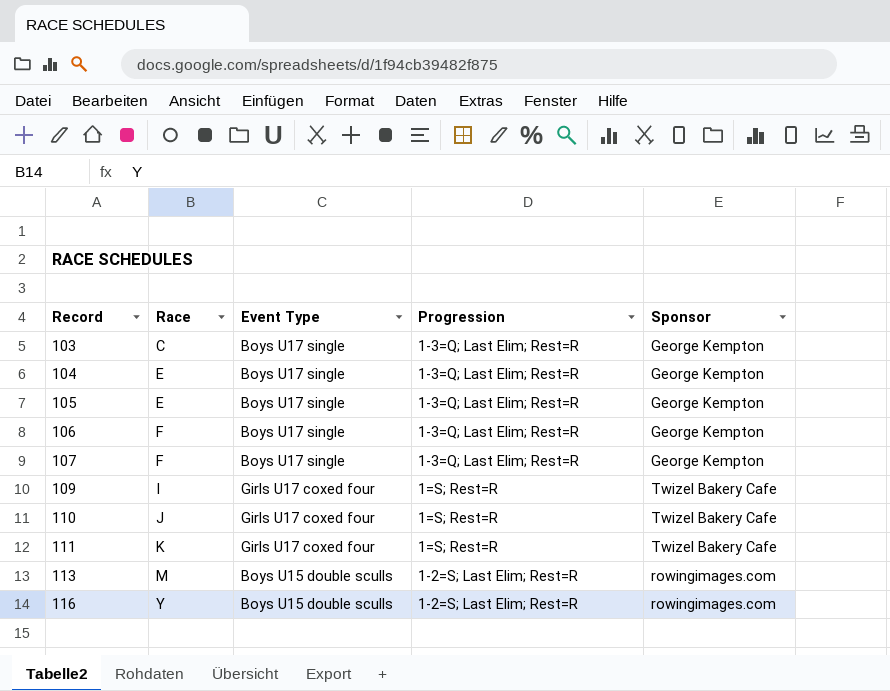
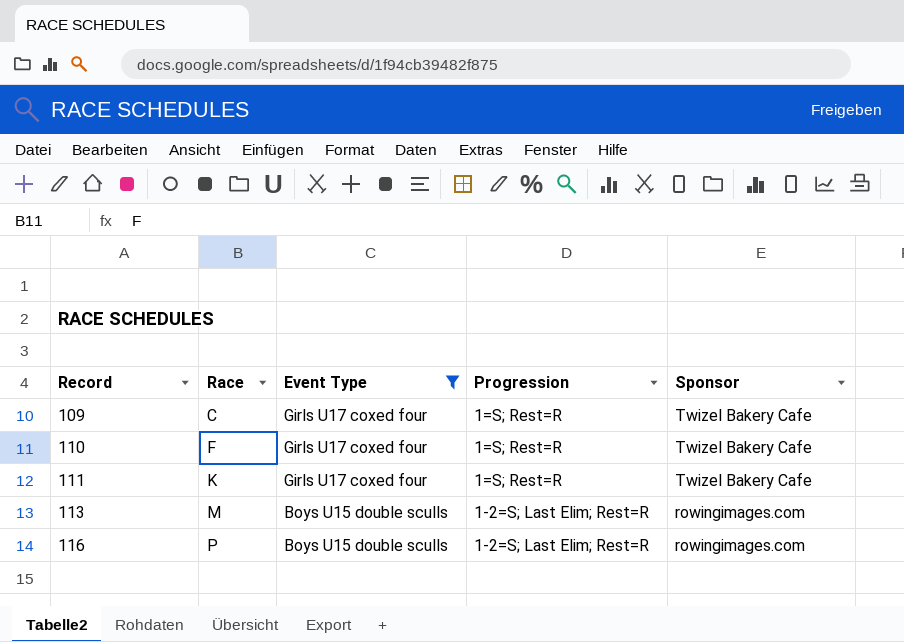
filter: none -> Event Type != Boys U17 single
109 | Race: I -> C
110 | Race: J -> F
116 | Race: Y -> P

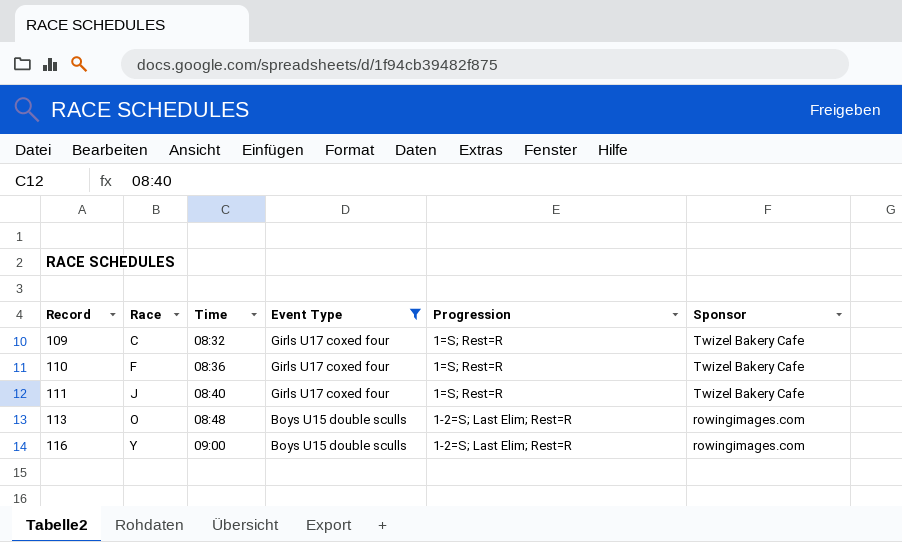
column Time | position: none -> 3
111 | Race: K -> J
113 | Race: M -> O
116 | Race: P -> Y

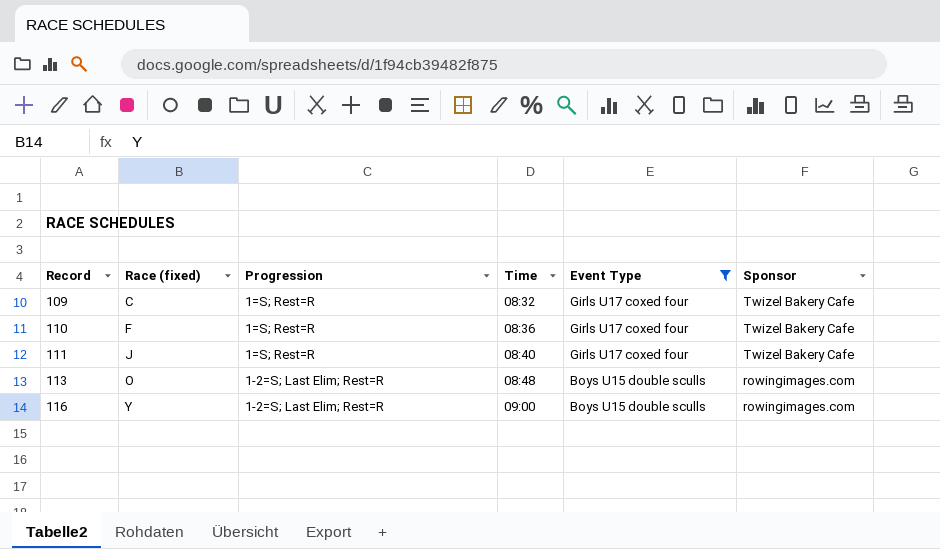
column name: Race -> Race (fixed)
column Progression | position: 5 -> 3

